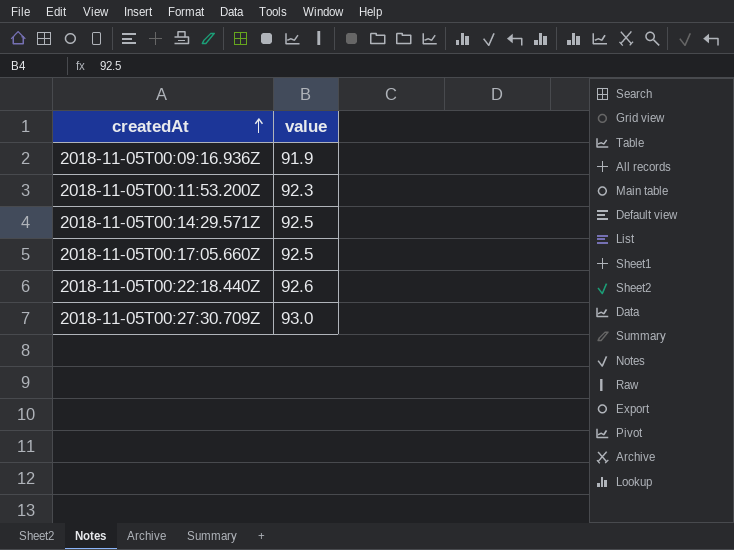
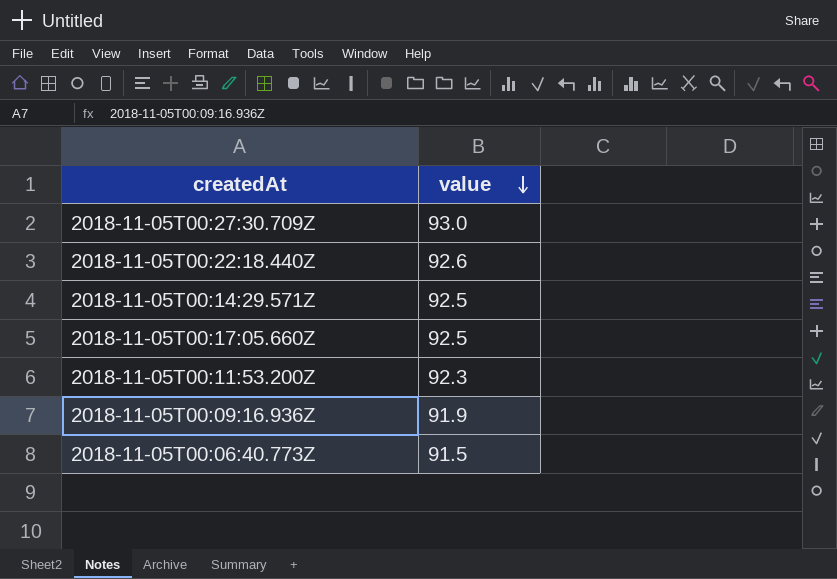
row order: createdAt ascending -> value descending
row 2018-11-05T00:06:40.773Z: none -> 91.5

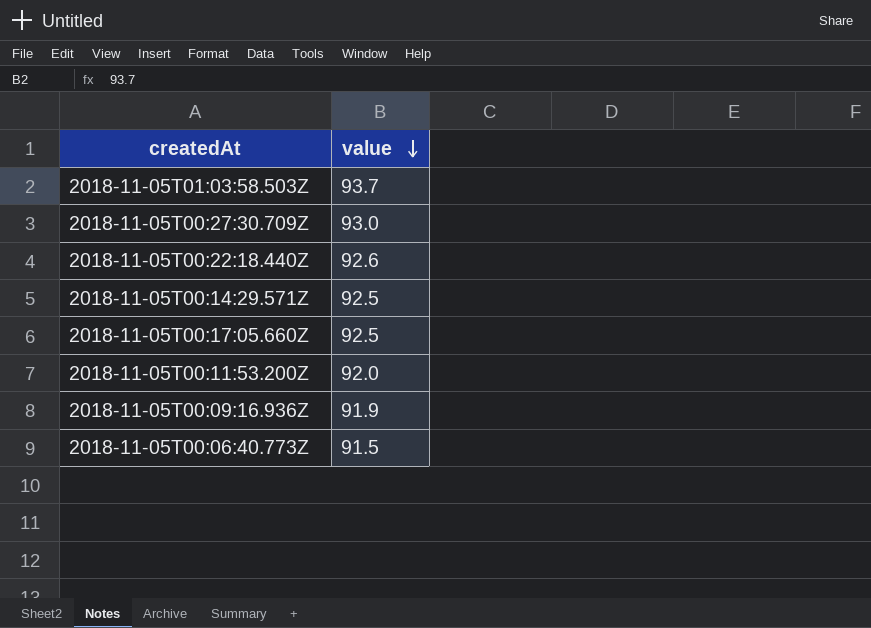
row 2018-11-05T01:03:58.503Z: none -> 93.7
2018-11-05T00:11:53.200Z | value: 92.3 -> 92.0

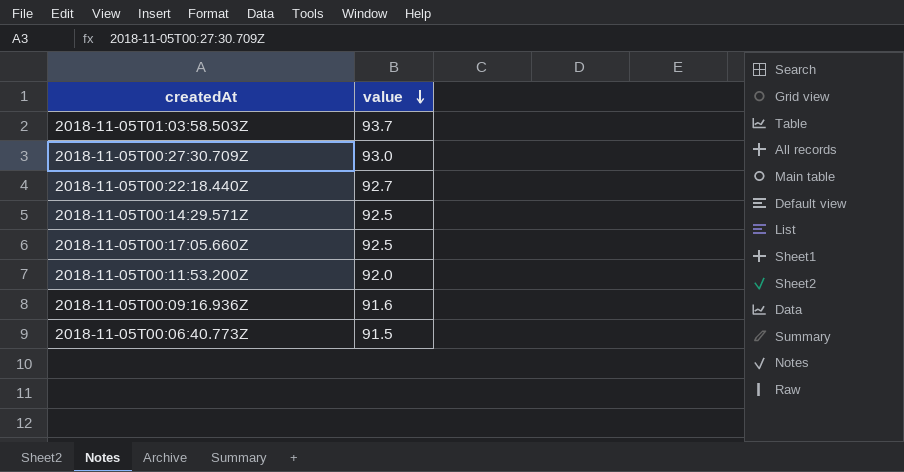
2018-11-05T00:22:18.440Z | value: 92.6 -> 92.7
2018-11-05T00:09:16.936Z | value: 91.9 -> 91.6

